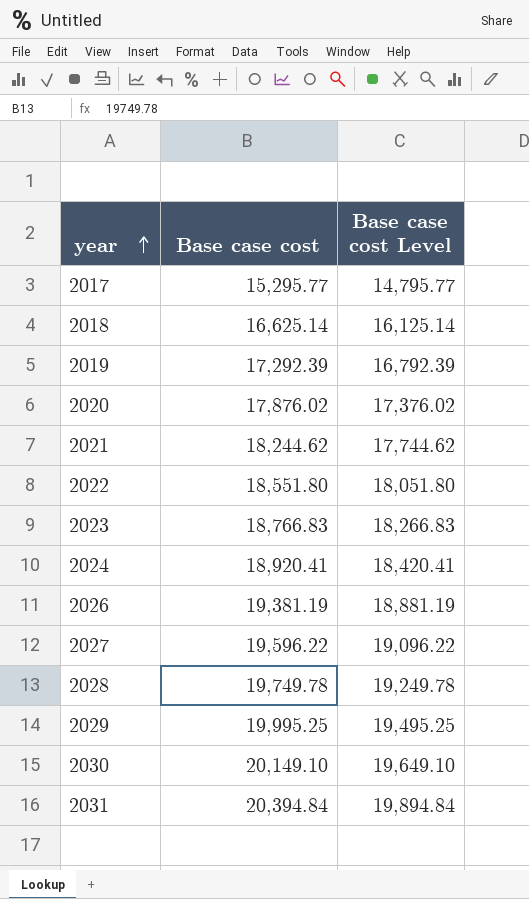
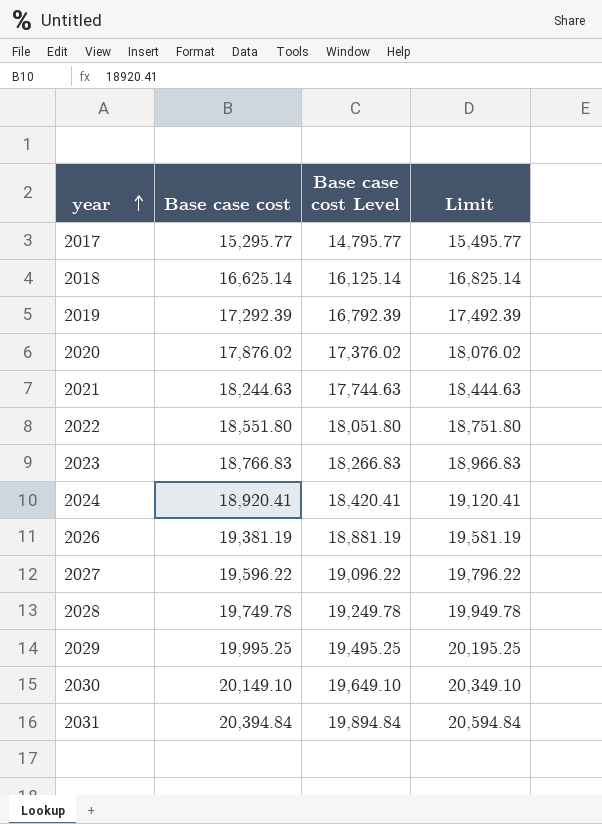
column Limit | formula: none -> [Base case cost] + 200
2021 | Base case cost: 18,244.62 -> 18,244.63
2021 | Base case cost Level: 17,744.62 -> 17,744.63

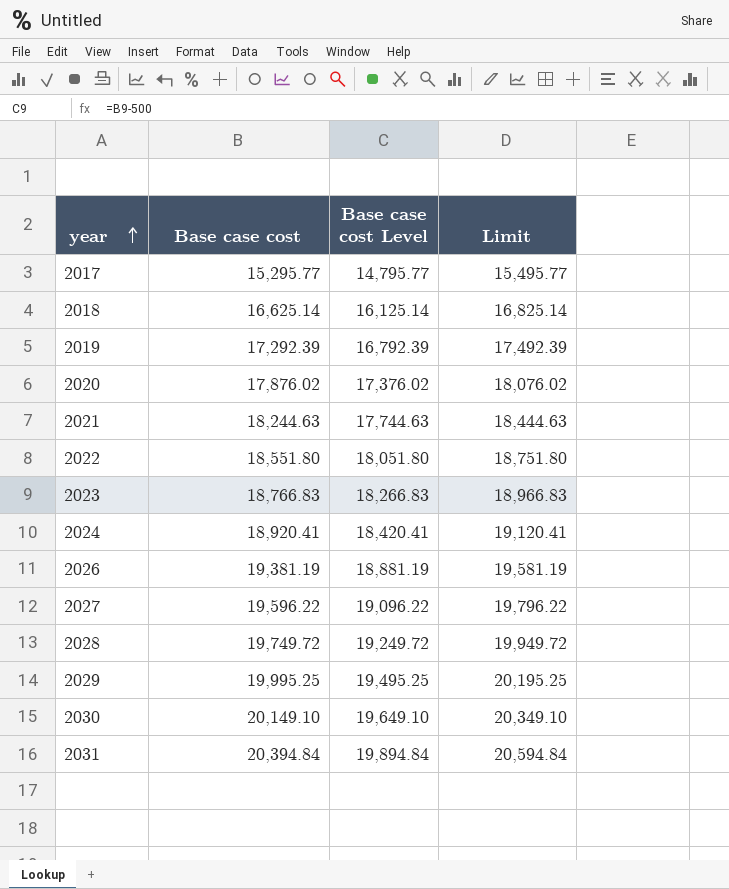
2028 | Base case cost: 19,749.78 -> 19,749.72
2028 | Base case cost Level: 19,249.78 -> 19,249.72
2028 | Limit: 19,949.78 -> 19,949.72

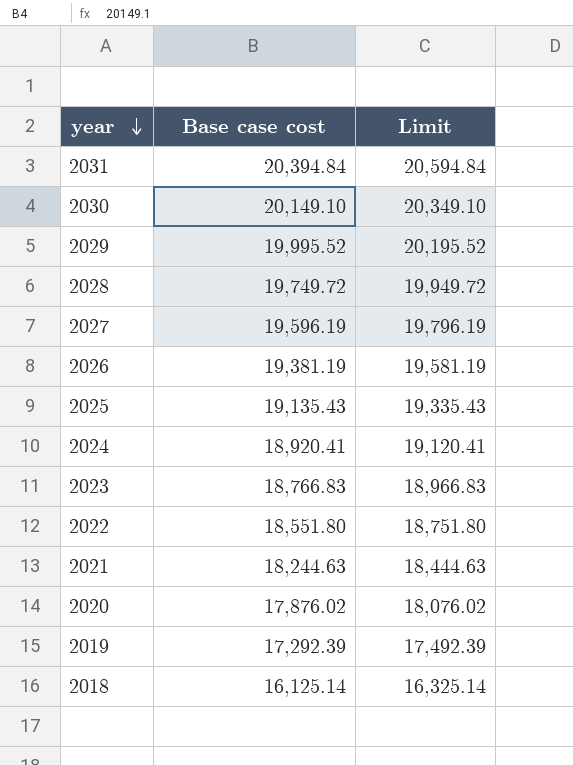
row order: year ascending -> year descending
column Base case cost Level | formula: [Base case cost] - 500 -> none
row 2017: 15,295.77 | 14,795.77 | 15,495.77 -> none
2029 | Base case cost: 19,995.25 -> 19,995.52
2029 | Limit: 20,195.25 -> 20,195.52
2027 | Base case cost: 19,596.22 -> 19,596.19
2027 | Limit: 19,796.22 -> 19,796.19
row 2025: none -> 19,135.43 | 19,335.43
2018 | Base case cost: 16,625.14 -> 16,125.14
2018 | Limit: 16,825.14 -> 16,325.14

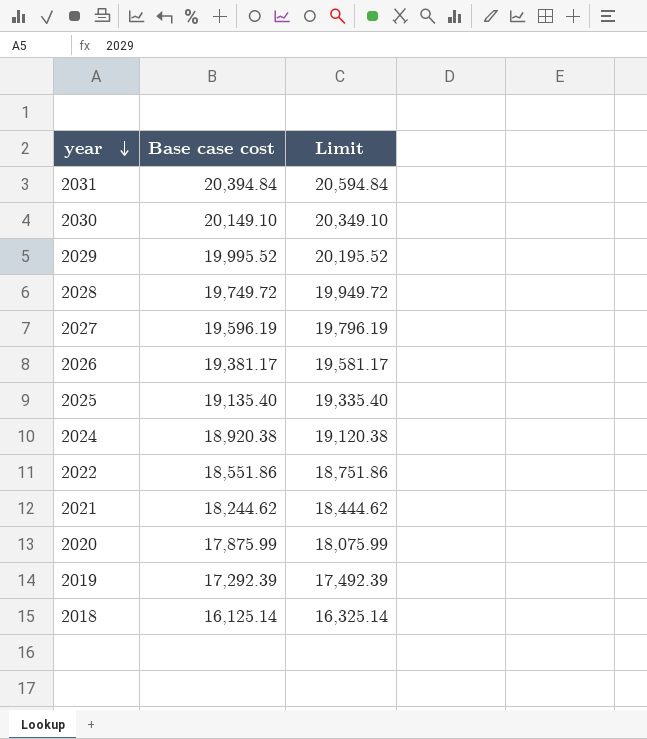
row 2023: 18,766.83 | 18,966.83 -> none
2026 | Base case cost: 19,381.19 -> 19,381.17
2026 | Limit: 19,581.19 -> 19,581.17
2025 | Base case cost: 19,135.43 -> 19,135.40
2025 | Limit: 19,335.43 -> 19,335.40
2024 | Base case cost: 18,920.41 -> 18,920.38
2024 | Limit: 19,120.41 -> 19,120.38
2022 | Base case cost: 18,551.80 -> 18,551.86
2022 | Limit: 18,751.80 -> 18,751.86
2021 | Base case cost: 18,244.63 -> 18,244.62
2021 | Limit: 18,444.63 -> 18,444.62
2020 | Base case cost: 17,876.02 -> 17,875.99
2020 | Limit: 18,076.02 -> 18,075.99

